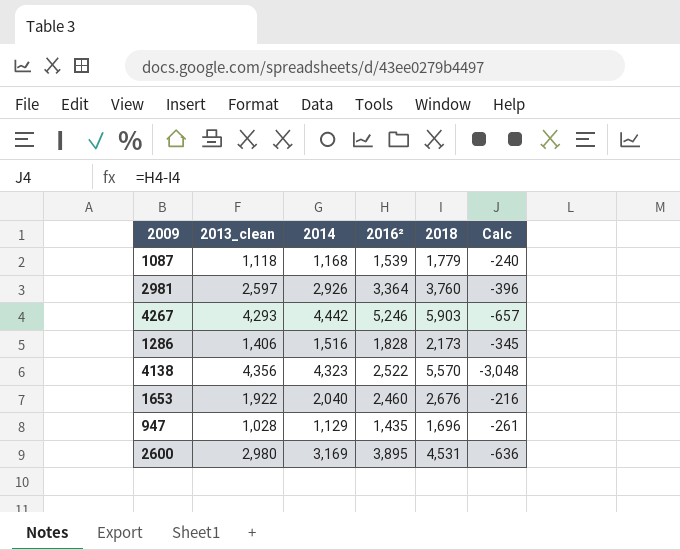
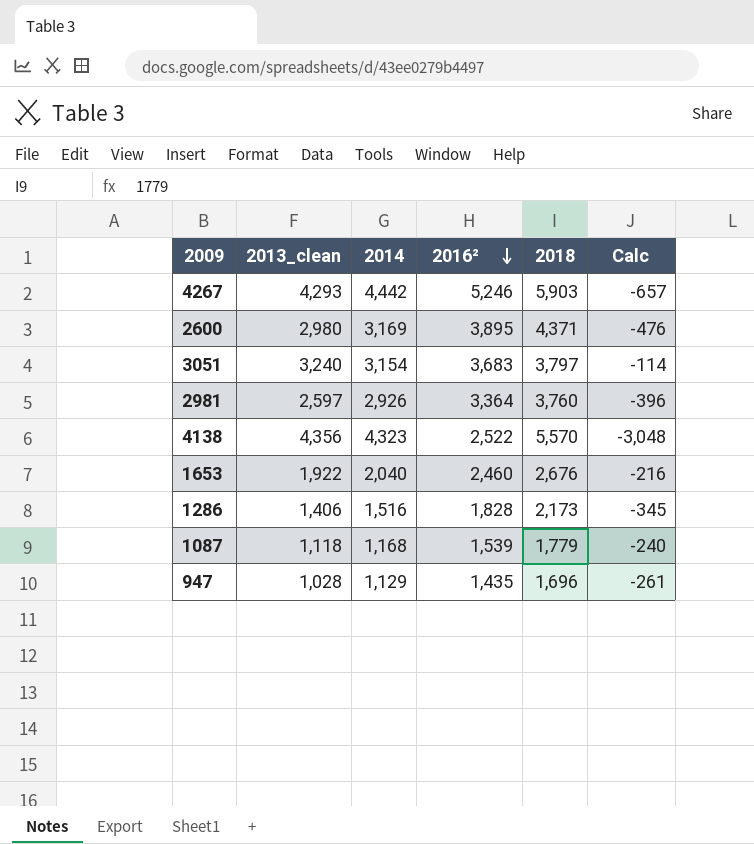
row order: none -> 2016² descending
2600 | 2018: 4,531 -> 4,371
2600 | Calc: -636 -> -476
row 3051: none -> 3,240 | 3,154 | 3,683 | 3,797 | -114

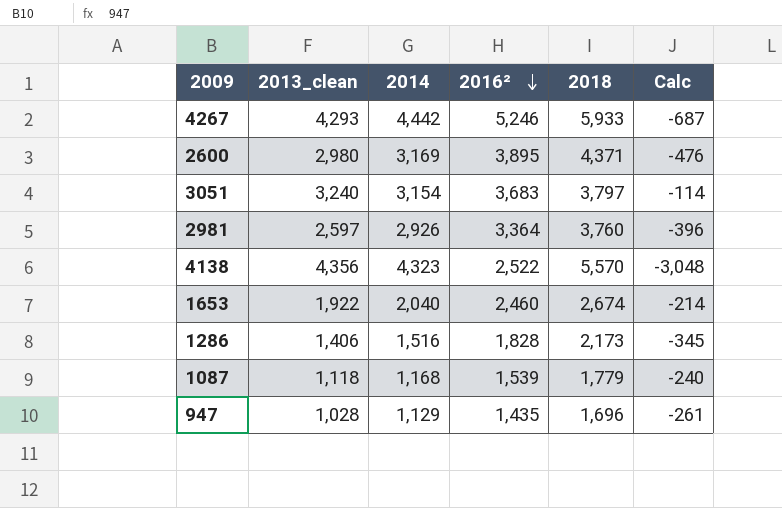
4267 | 2018: 5,903 -> 5,933
4267 | Calc: -657 -> -687
1653 | 2018: 2,676 -> 2,674
1653 | Calc: -216 -> -214

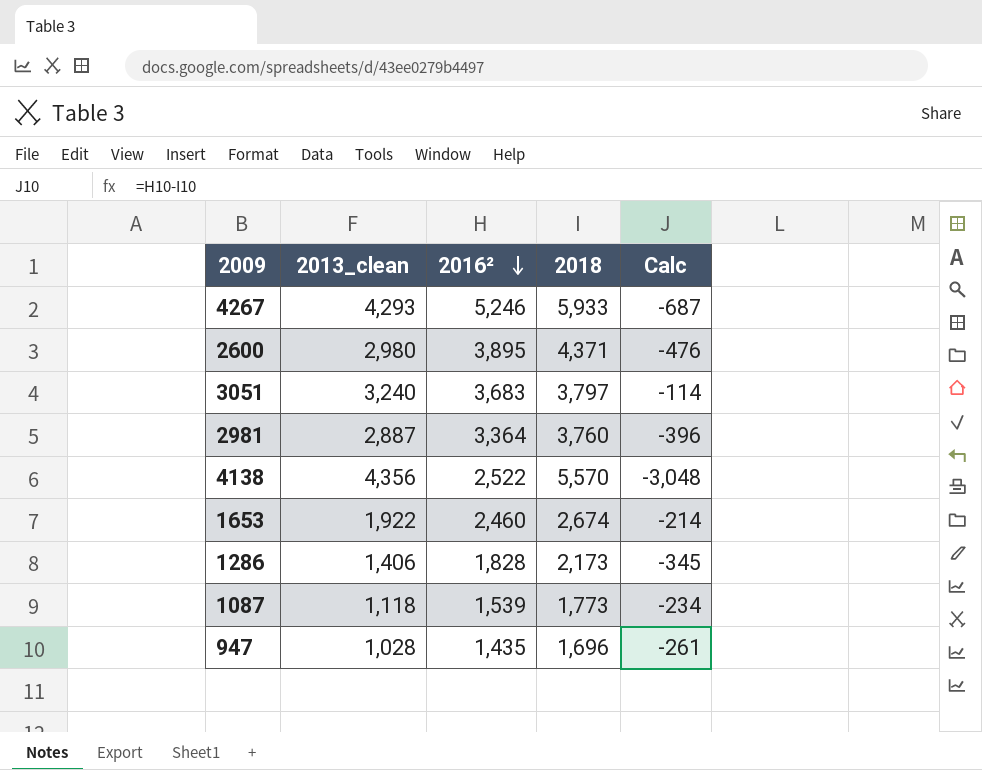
column 2014 | position: 3 -> none
2981 | 2013_clean: 2,597 -> 2,887
1087 | 2018: 1,779 -> 1,773
1087 | Calc: -240 -> -234

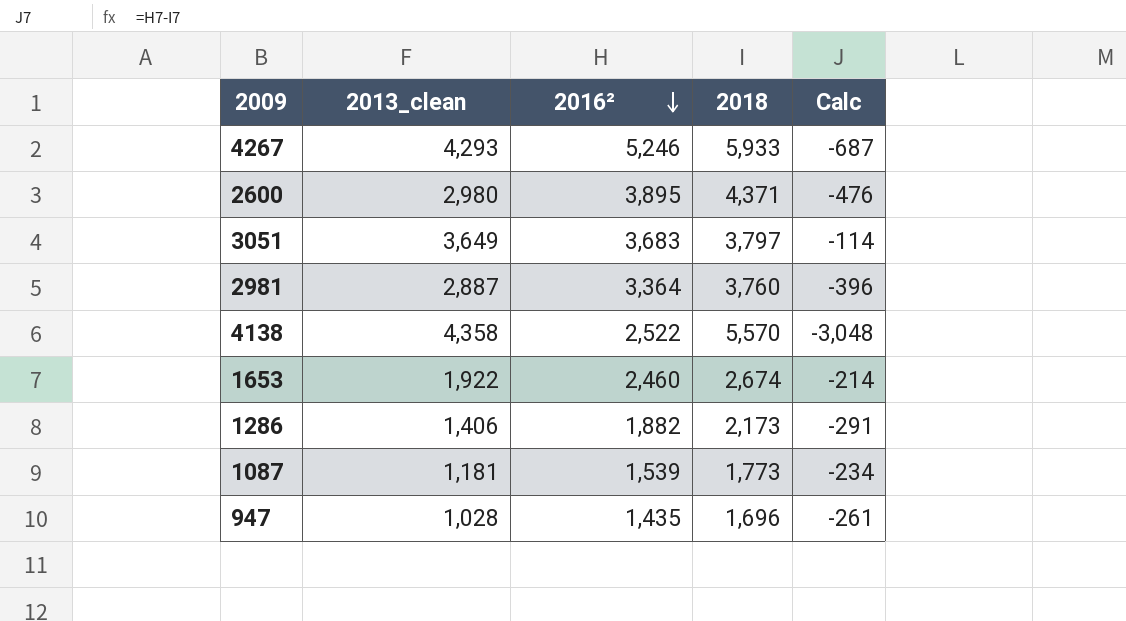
3051 | 2013_clean: 3,240 -> 3,649
4138 | 2013_clean: 4,356 -> 4,358
1286 | 2016²: 1,828 -> 1,882
1286 | Calc: -345 -> -291
1087 | 2013_clean: 1,118 -> 1,181

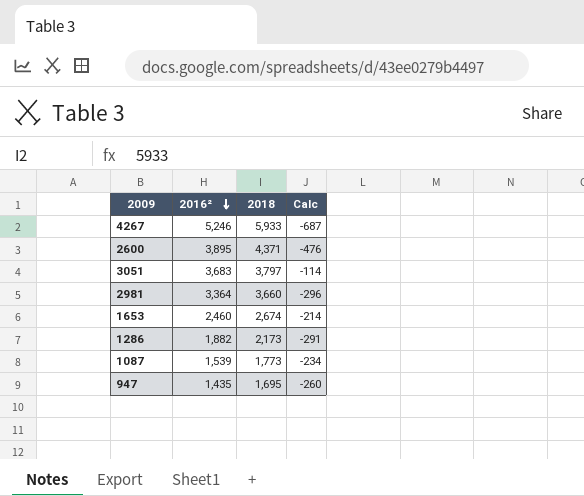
column 2013_clean | position: 2 -> none
row 4138: 4,358 | 2,522 | 5,570 | -3,048 -> none
2981 | 2018: 3,760 -> 3,660
2981 | Calc: -396 -> -296
947 | 2018: 1,696 -> 1,695
947 | Calc: -261 -> -260

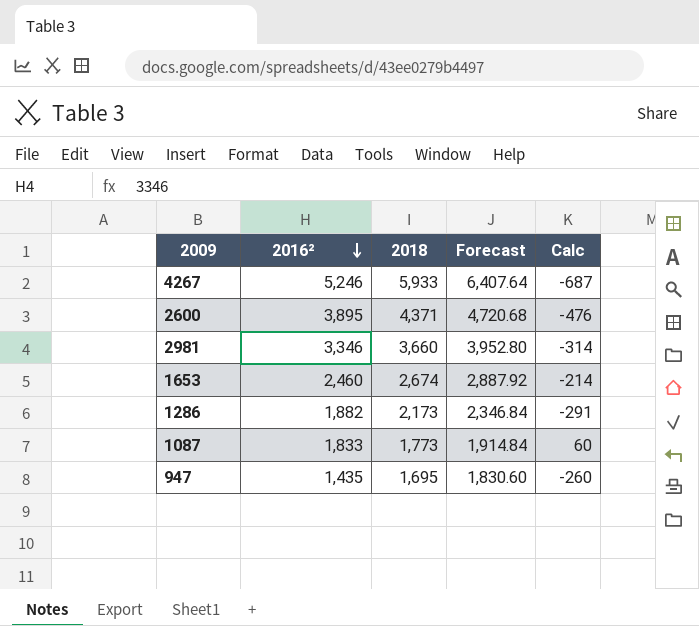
column Forecast | formula: none -> [2018] * 1.08
row 3051: 3,683 | 3,797 | -114 -> none
2981 | 2016²: 3,364 -> 3,346
2981 | Calc: -296 -> -314
1087 | 2016²: 1,539 -> 1,833
1087 | Calc: -234 -> 60

